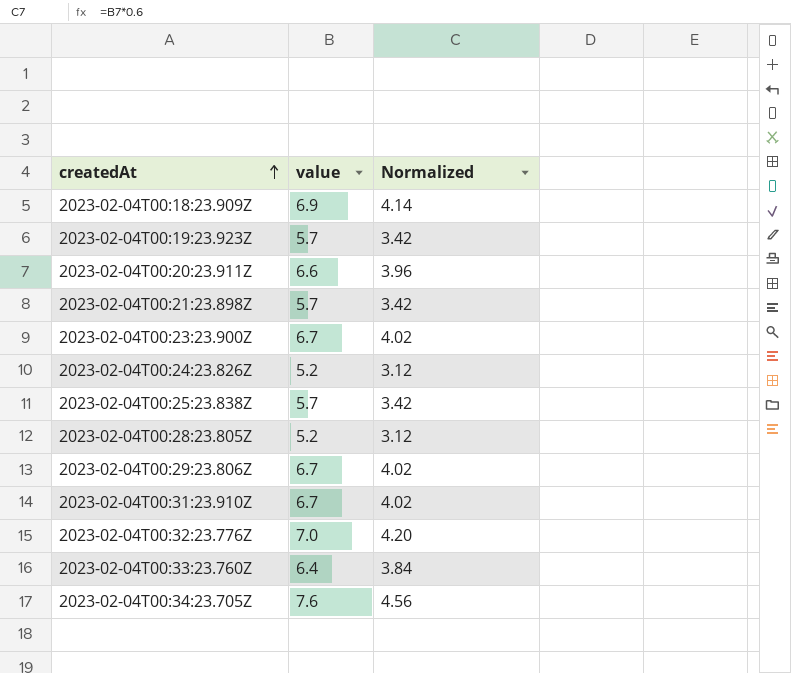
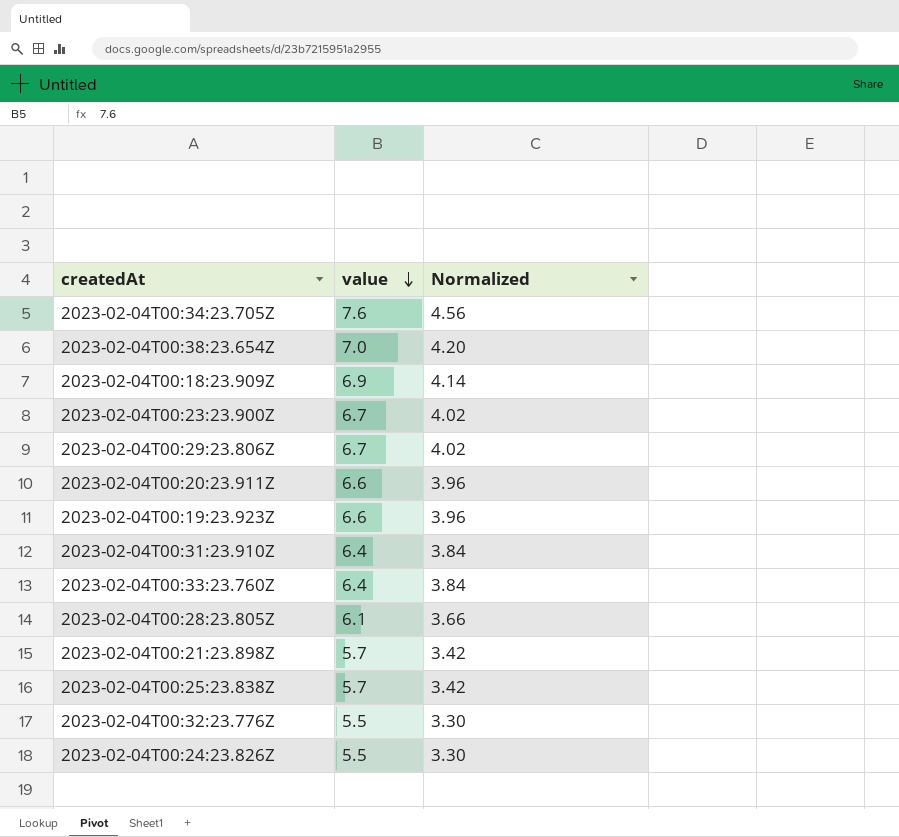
row order: createdAt ascending -> value descending
row 2023-02-04T00:38:23.654Z: none -> 7.0 | 4.20
2023-02-04T00:19:23.923Z | value: 5.7 -> 6.6
2023-02-04T00:19:23.923Z | Normalized: 3.42 -> 3.96
2023-02-04T00:31:23.910Z | value: 6.7 -> 6.4
2023-02-04T00:31:23.910Z | Normalized: 4.02 -> 3.84
2023-02-04T00:28:23.805Z | value: 5.2 -> 6.1
2023-02-04T00:28:23.805Z | Normalized: 3.12 -> 3.66
2023-02-04T00:32:23.776Z | value: 7.0 -> 5.5
2023-02-04T00:32:23.776Z | Normalized: 4.20 -> 3.30
2023-02-04T00:24:23.826Z | value: 5.2 -> 5.5
2023-02-04T00:24:23.826Z | Normalized: 3.12 -> 3.30

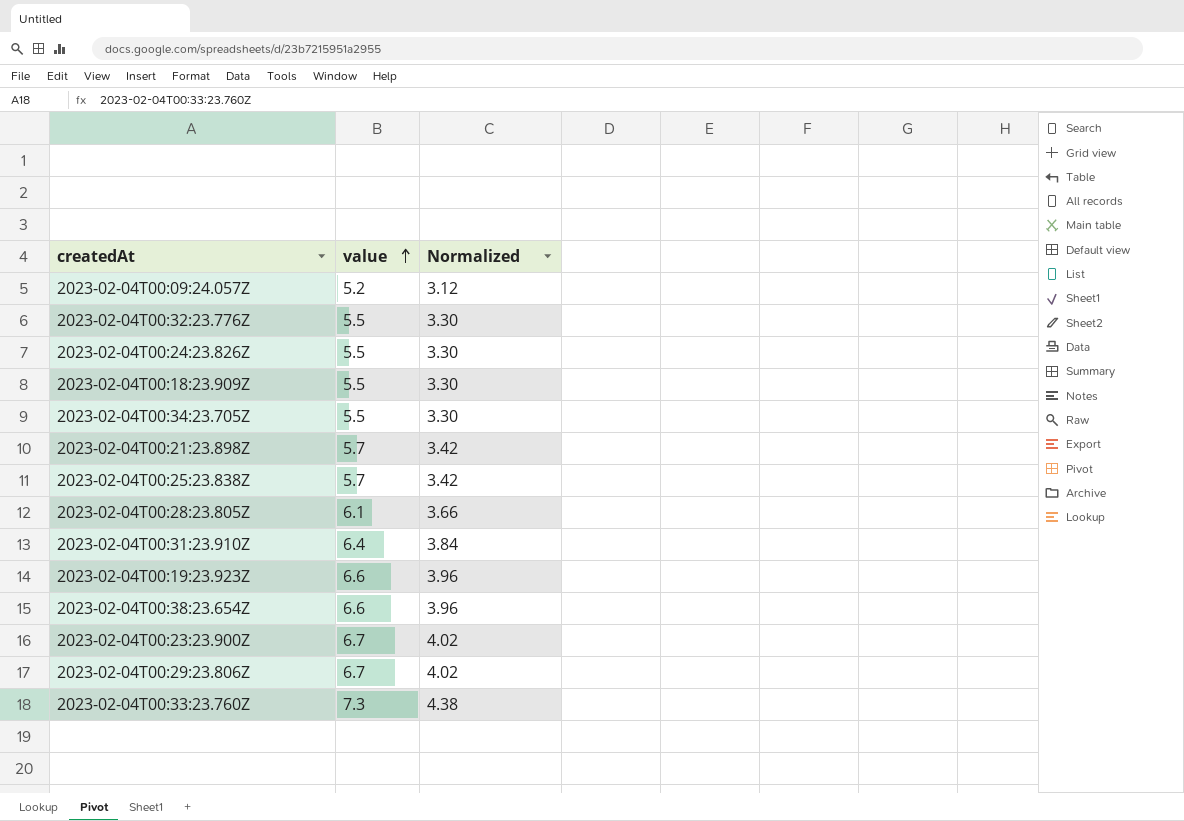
row order: value descending -> value ascending
row 2023-02-04T00:20:23.911Z: 6.6 | 3.96 -> none
row 2023-02-04T00:09:24.057Z: none -> 5.2 | 3.12
2023-02-04T00:18:23.909Z | value: 6.9 -> 5.5
2023-02-04T00:18:23.909Z | Normalized: 4.14 -> 3.30
2023-02-04T00:34:23.705Z | value: 7.6 -> 5.5
2023-02-04T00:34:23.705Z | Normalized: 4.56 -> 3.30
2023-02-04T00:38:23.654Z | value: 7.0 -> 6.6
2023-02-04T00:38:23.654Z | Normalized: 4.20 -> 3.96
2023-02-04T00:33:23.760Z | value: 6.4 -> 7.3
2023-02-04T00:33:23.760Z | Normalized: 3.84 -> 4.38

